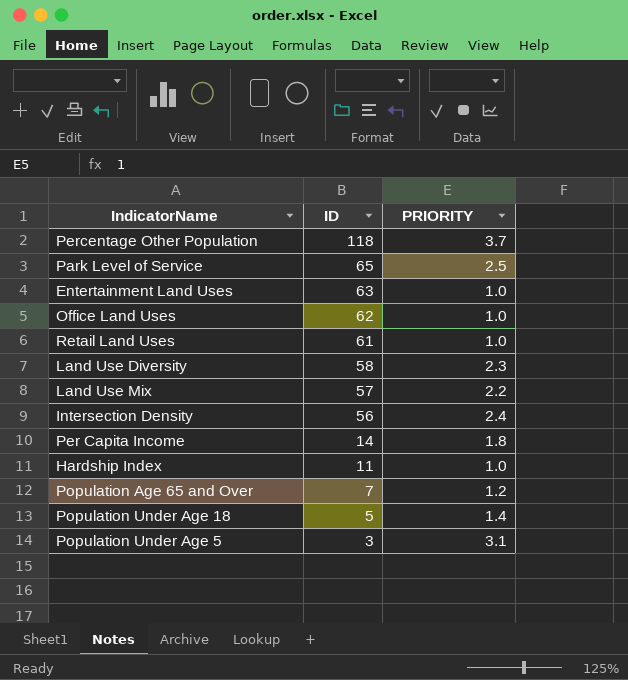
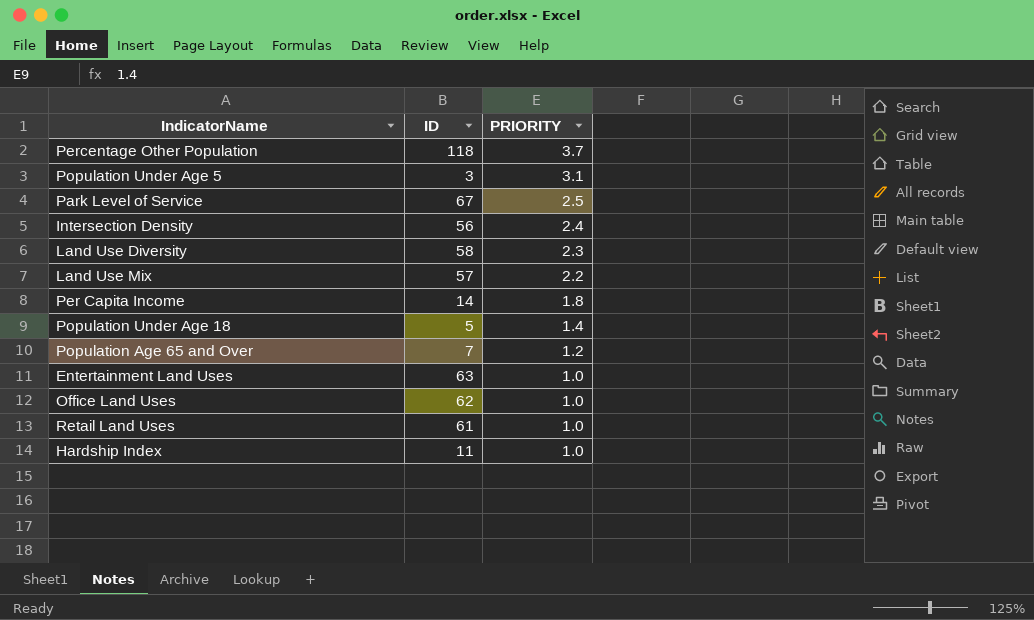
row order: ID descending -> PRIORITY descending
Park Level of Service | ID: 65 -> 67

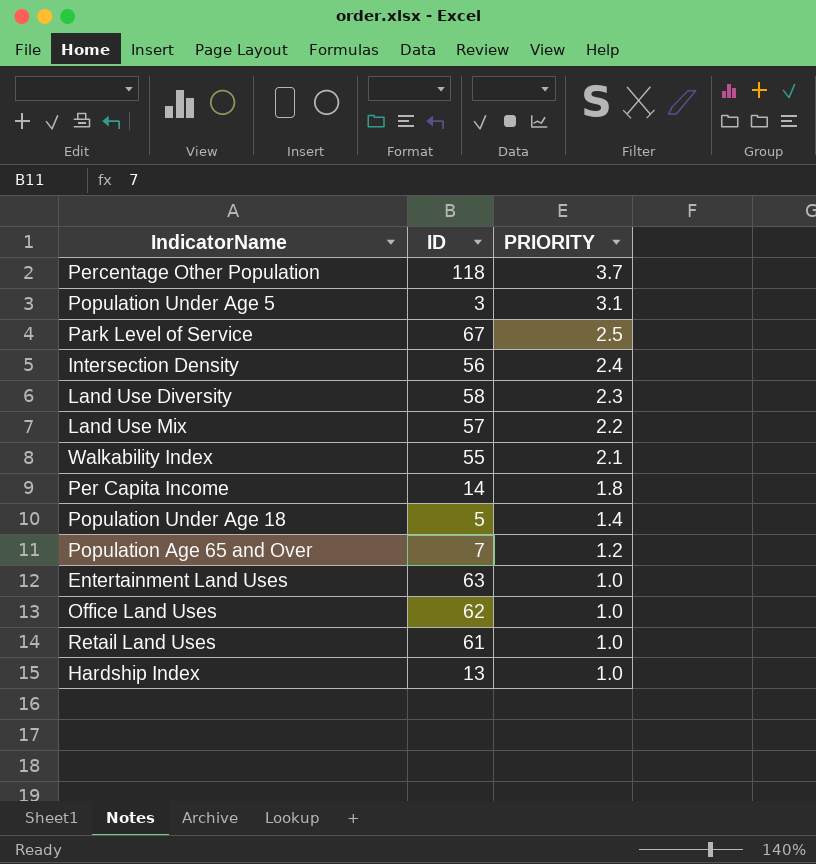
row Walkability Index: none -> 55 | 2.1
Hardship Index | ID: 11 -> 13

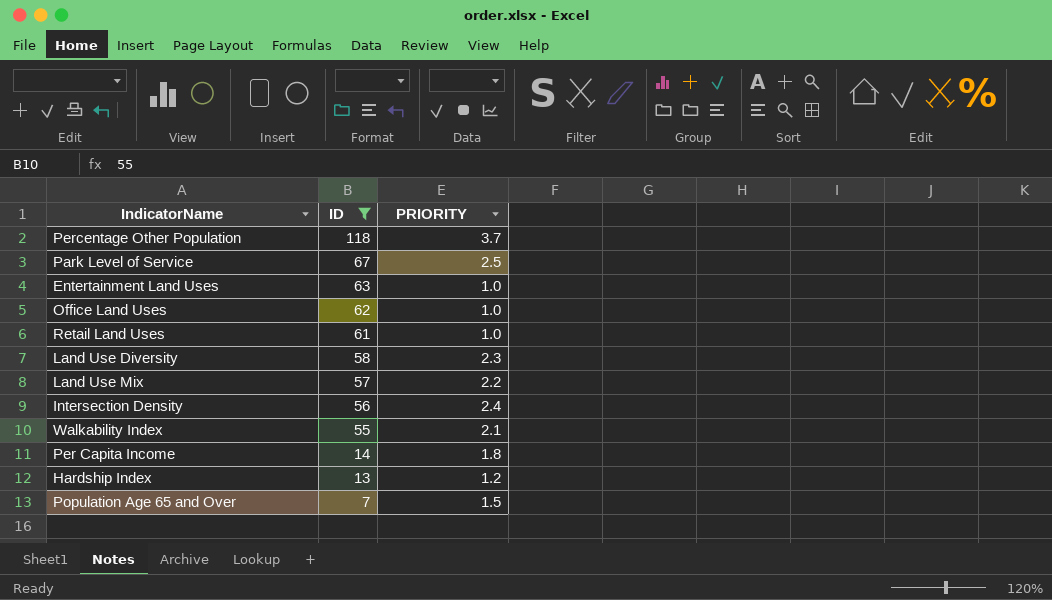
filter: none -> ID >= 7
row order: PRIORITY descending -> ID descending
Hardship Index | PRIORITY: 1.0 -> 1.2
Population Age 65 and Over | PRIORITY: 1.2 -> 1.5

